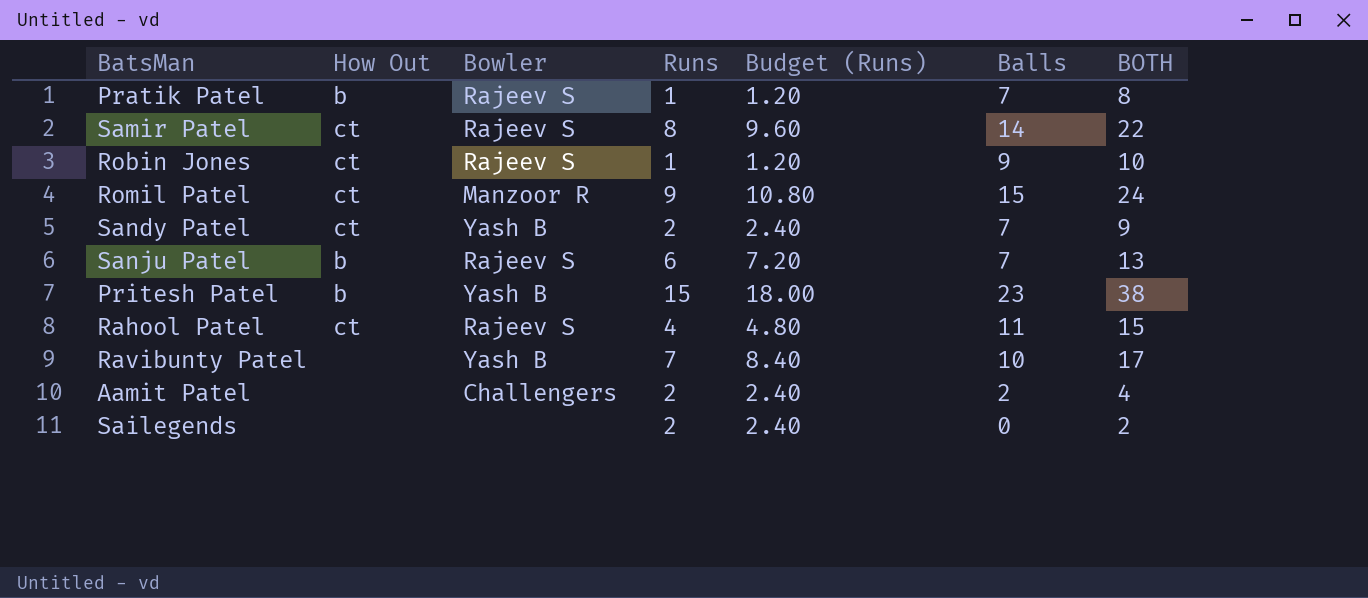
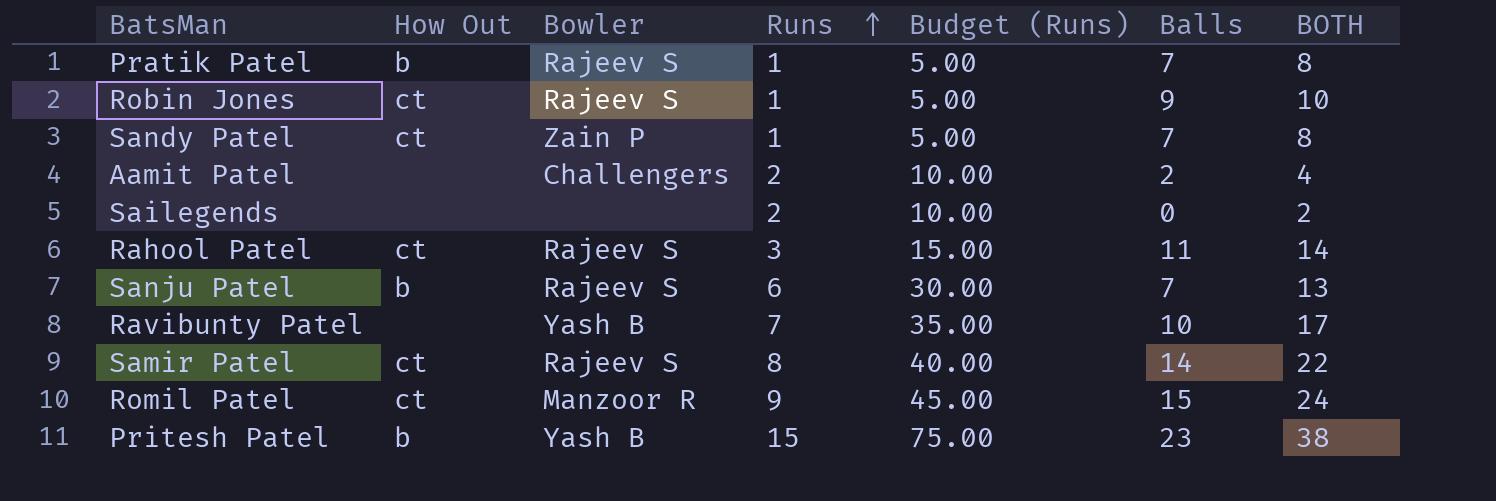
row order: none -> Runs ascending
column Budget (Runs) | formula: [Runs] * 1.2 -> [Runs] * 5
Sandy Patel | Bowler: Yash B -> Zain P
Sandy Patel | Runs: 2 -> 1
Sandy Patel | BOTH: 9 -> 8
Rahool Patel | Runs: 4 -> 3
Rahool Patel | BOTH: 15 -> 14

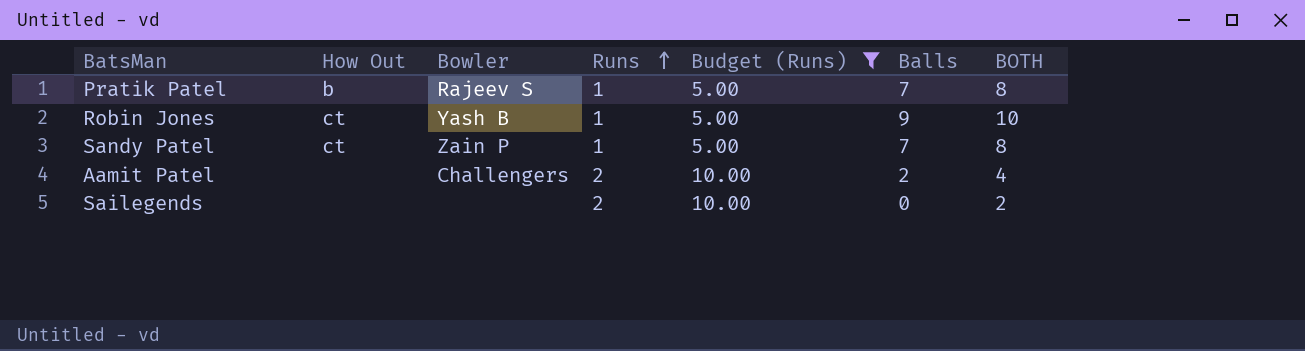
filter: none -> Budget (Runs) <= 10.00
Robin Jones | Bowler: Rajeev S -> Yash B

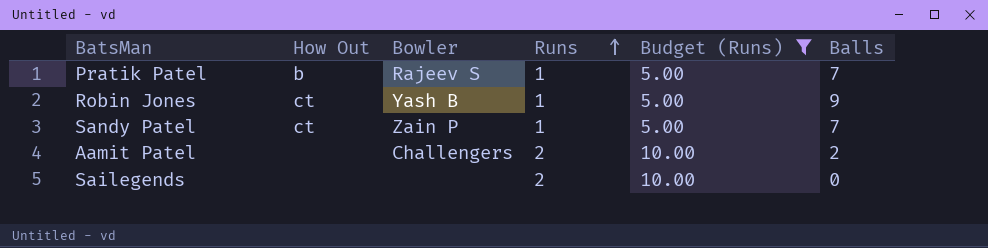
column BOTH | formula: [Runs] + [Balls] -> none

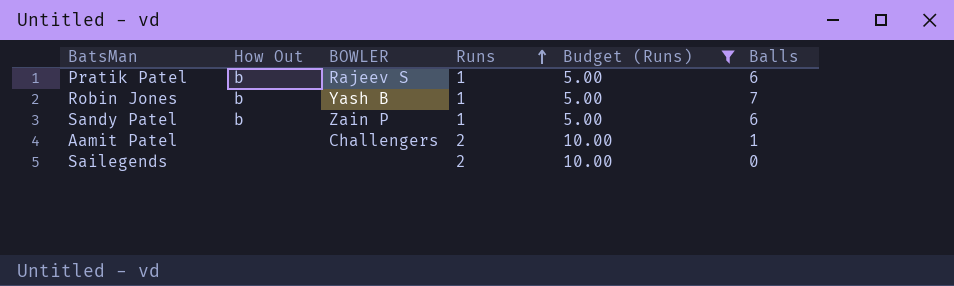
column name: Bowler -> BOWLER
Pratik Patel | Balls: 7 -> 6
Robin Jones | How Out: ct -> b
Robin Jones | Balls: 9 -> 7
Sandy Patel | How Out: ct -> b
Sandy Patel | Balls: 7 -> 6
Aamit Patel | Balls: 2 -> 1

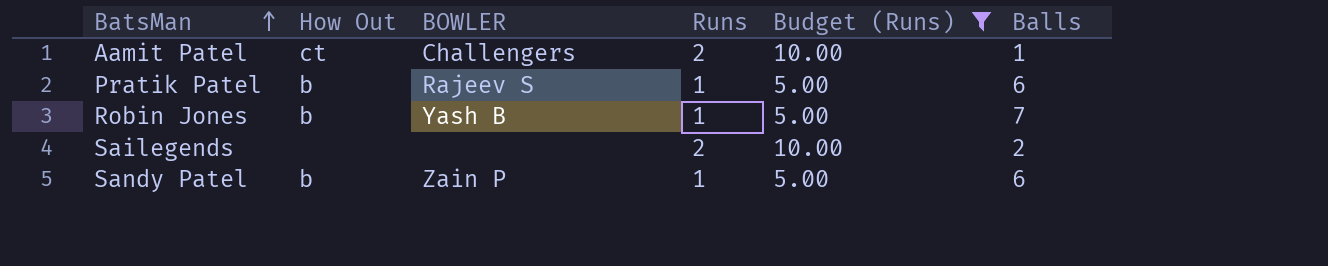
row order: Runs ascending -> BatsMan ascending
Aamit Patel | How Out: none -> ct
Sailegends | Balls: 0 -> 2

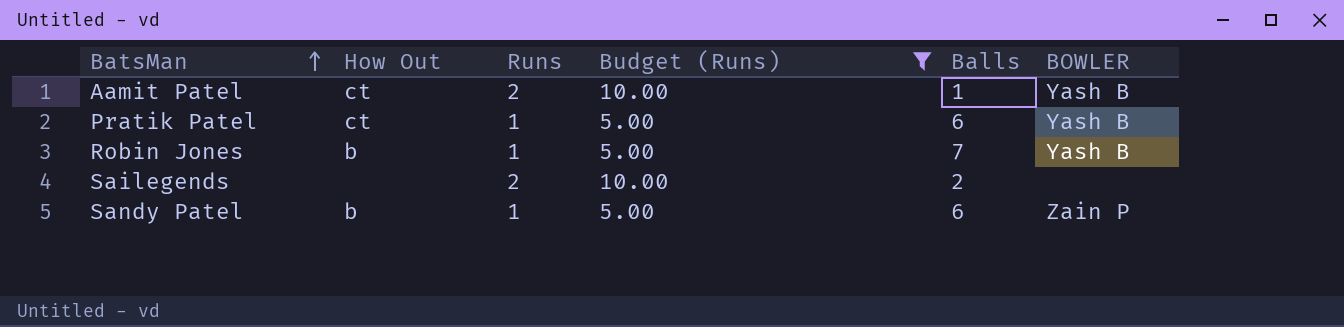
column BOWLER | position: 3 -> 6
Aamit Patel | BOWLER: Challengers -> Yash B
Pratik Patel | How Out: b -> ct
Pratik Patel | BOWLER: Rajeev S -> Yash B

